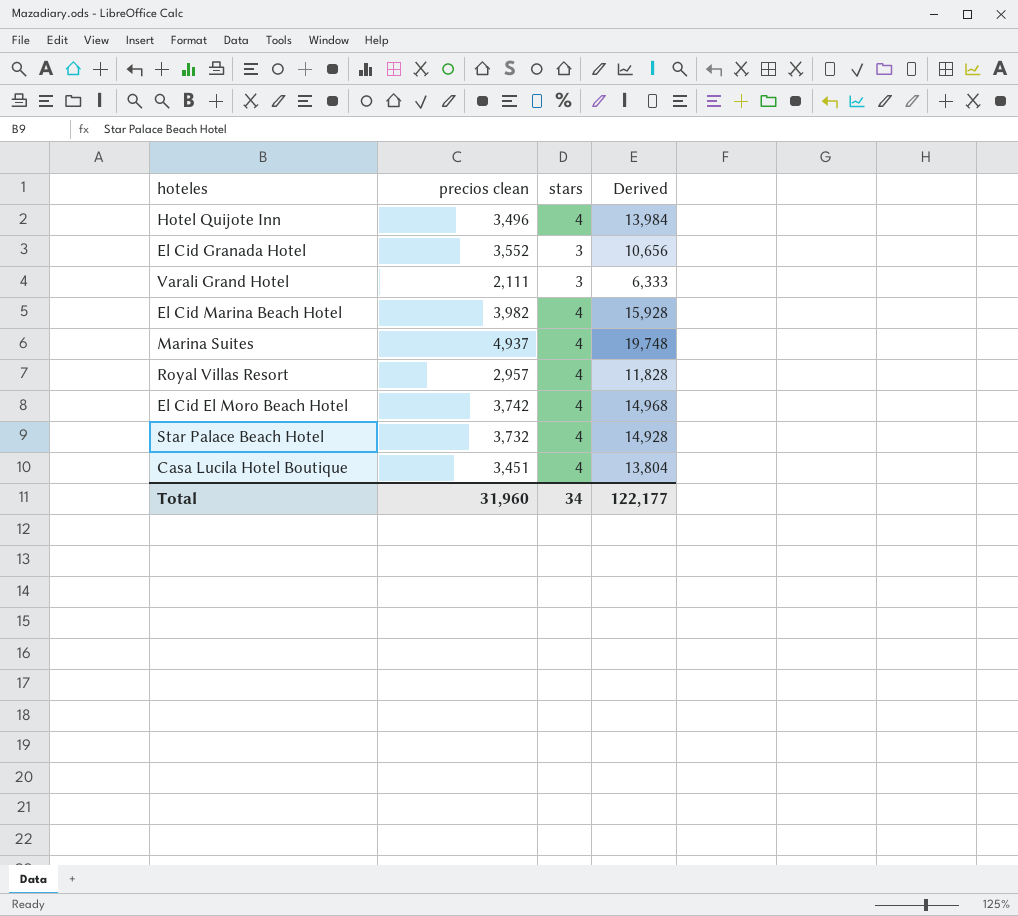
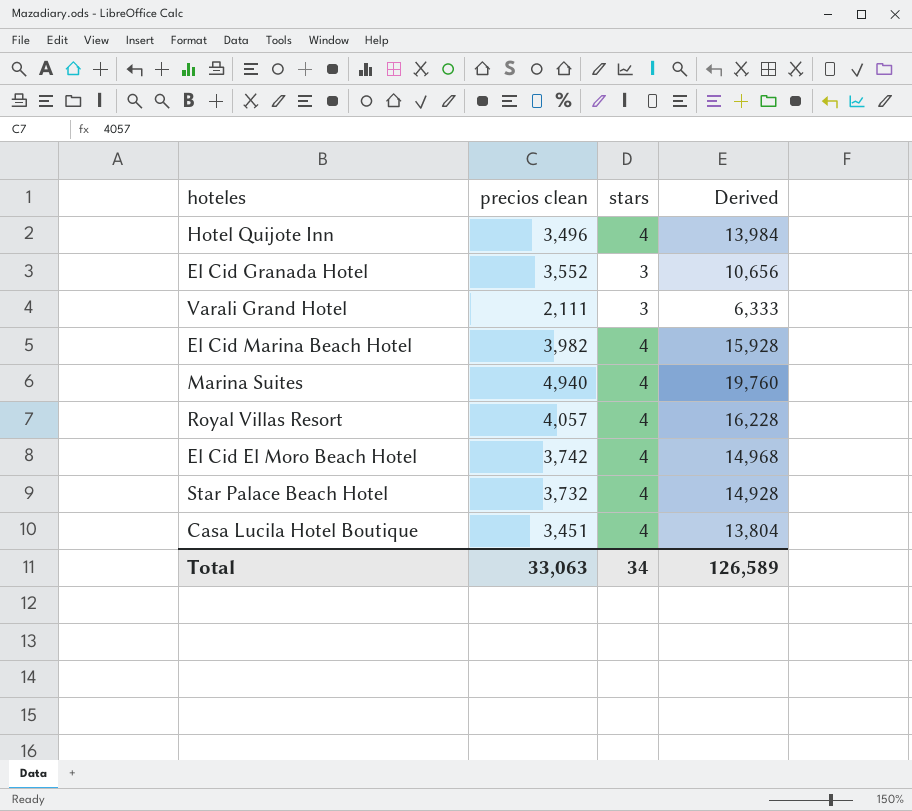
Marina Suites | precios clean: 4,937 -> 4,940
Marina Suites | Derived: 19,748 -> 19,760
Royal Villas Resort | precios clean: 2,957 -> 4,057
Royal Villas Resort | Derived: 11,828 -> 16,228
Total | precios clean: 31,960 -> 33,063
Total | Derived: 122,177 -> 126,589

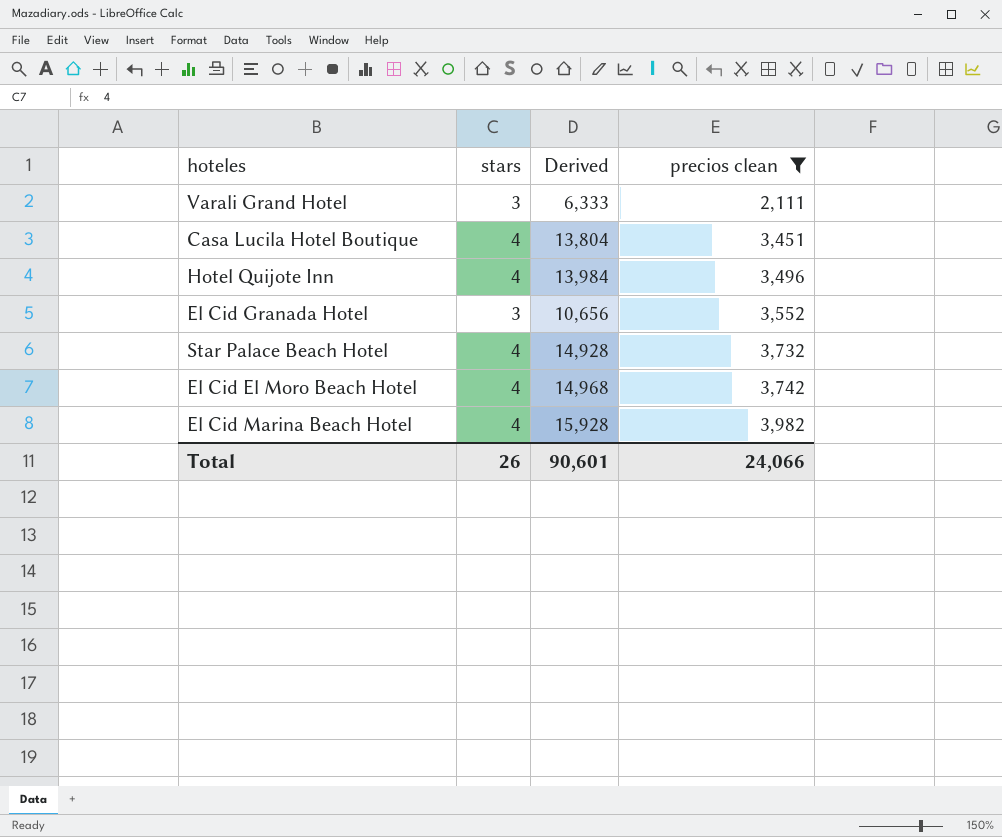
filter: none -> precios clean <= 3,982
row order: none -> precios clean ascending
column precios clean | position: 2 -> 4
Total | stars: 34 -> 26
Total | Derived: 126,589 -> 90,601
Total | precios clean: 33,063 -> 24,066

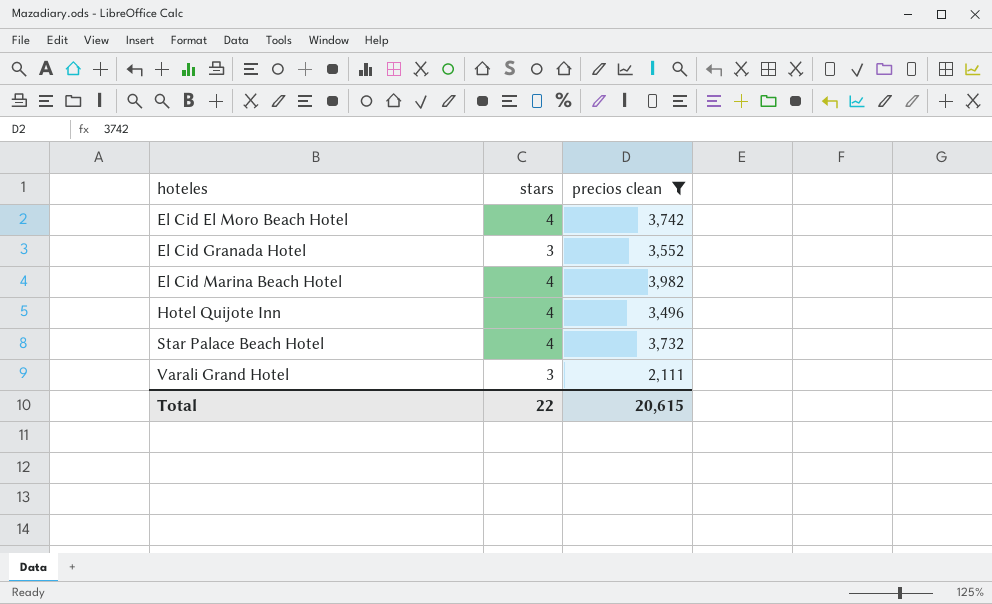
row order: precios clean ascending -> hoteles ascending
column Derived | formula: [stars] * [precios clean] -> none
row Casa Lucila Hotel Boutique: 4 | 13,804 | 3,451 -> none
Total | stars: 26 -> 22
Total | precios clean: 24,066 -> 20,615

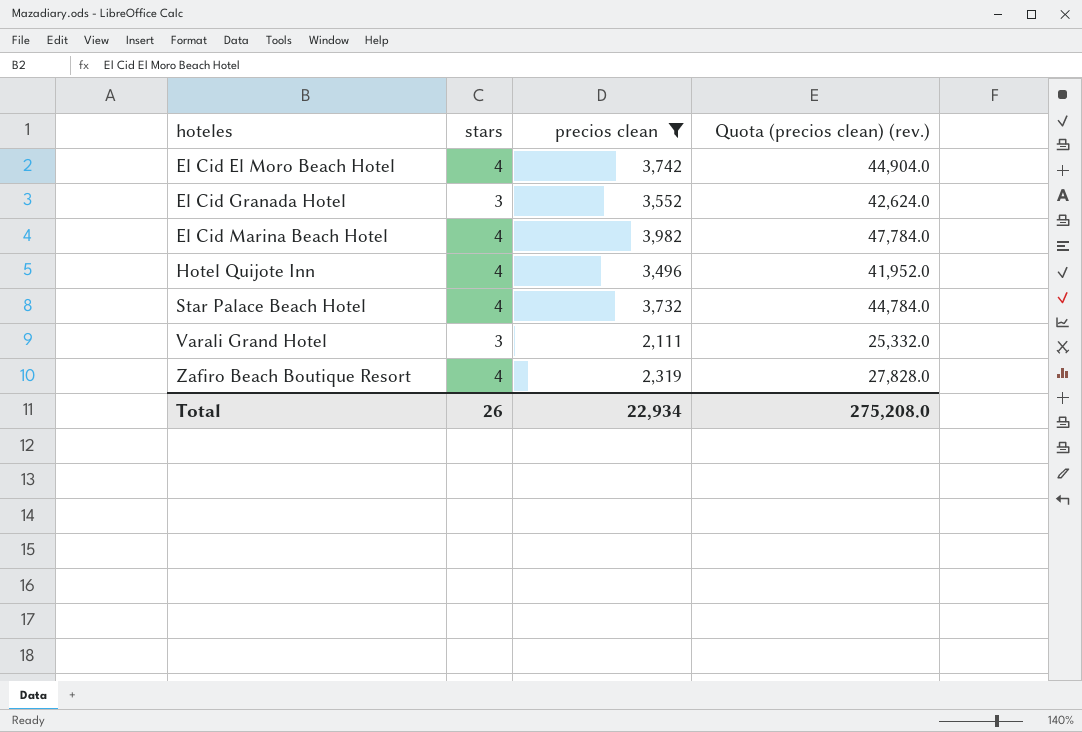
column Quota (precios clean) (rev.) | formula: none -> [precios clean] * 12
row Zafiro Beach Boutique Resort: none -> 4 | 2,319 | 27,828.0
Total | stars: 22 -> 26
Total | precios clean: 20,615 -> 22,934

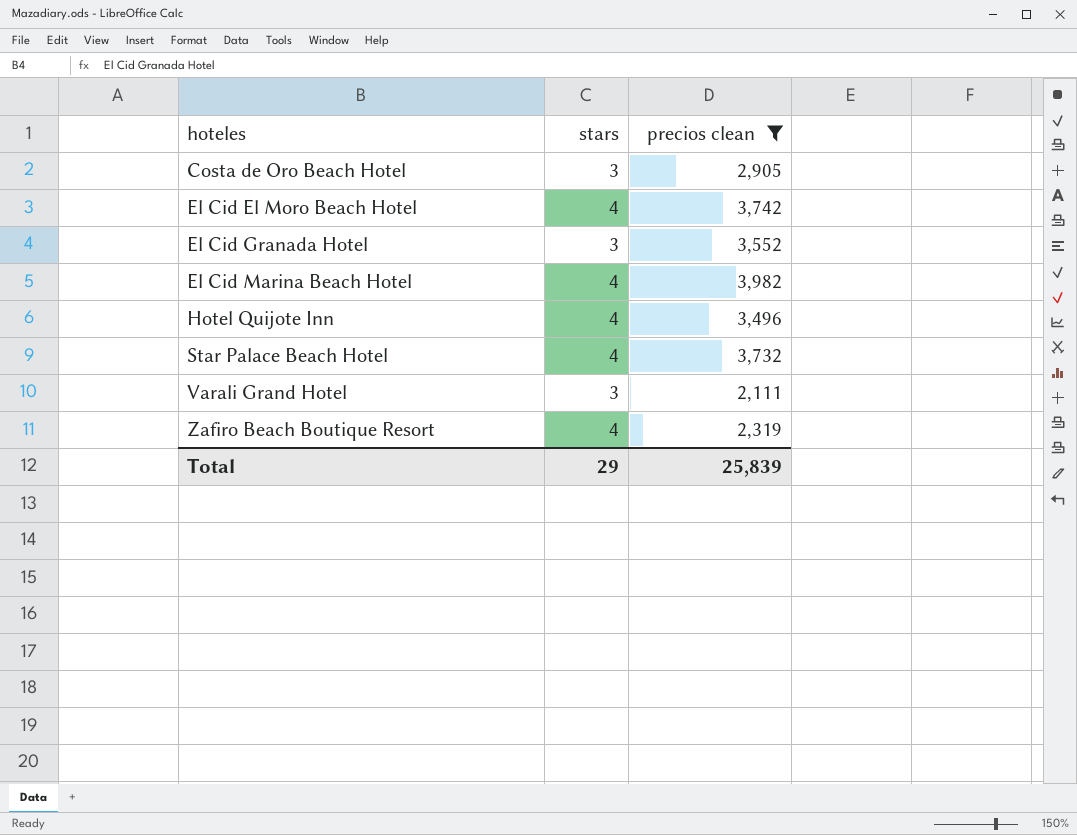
column Quota (precios clean) (rev.) | formula: [precios clean] * 12 -> none
row Costa de Oro Beach Hotel: none -> 3 | 2,905
Total | stars: 26 -> 29
Total | precios clean: 22,934 -> 25,839

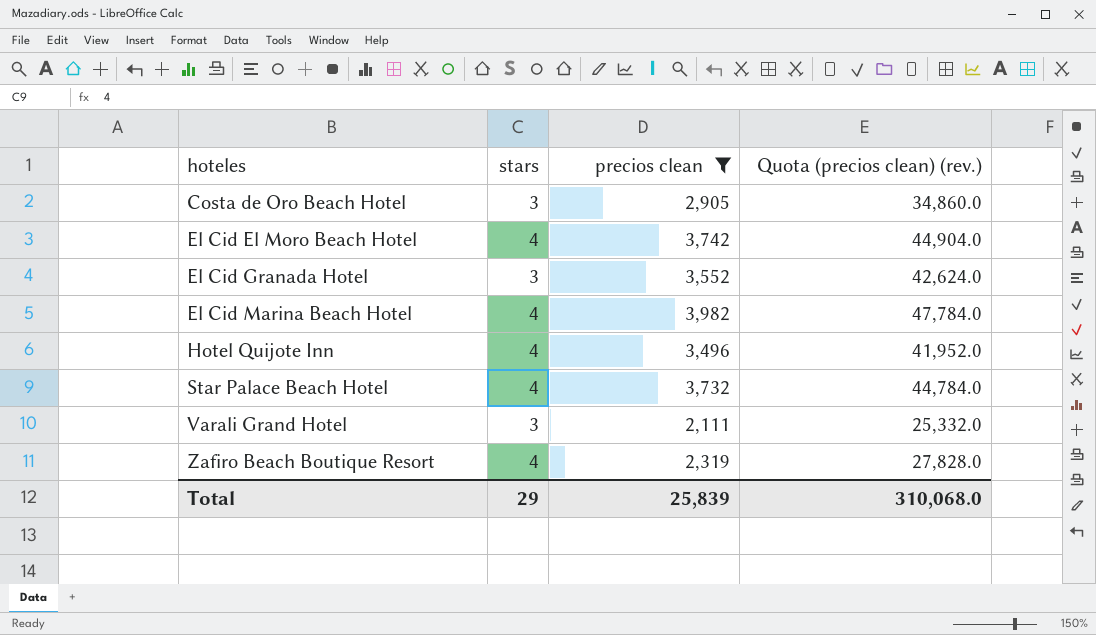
column Quota (precios clean) (rev.) | formula: none -> [precios clean] * 12

